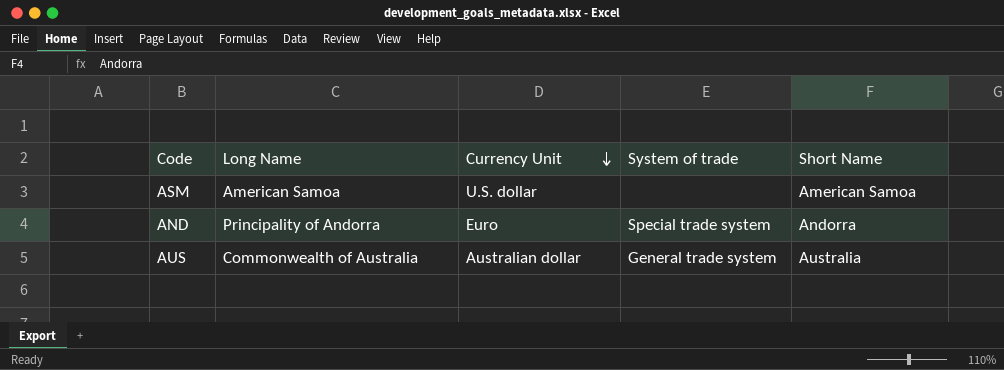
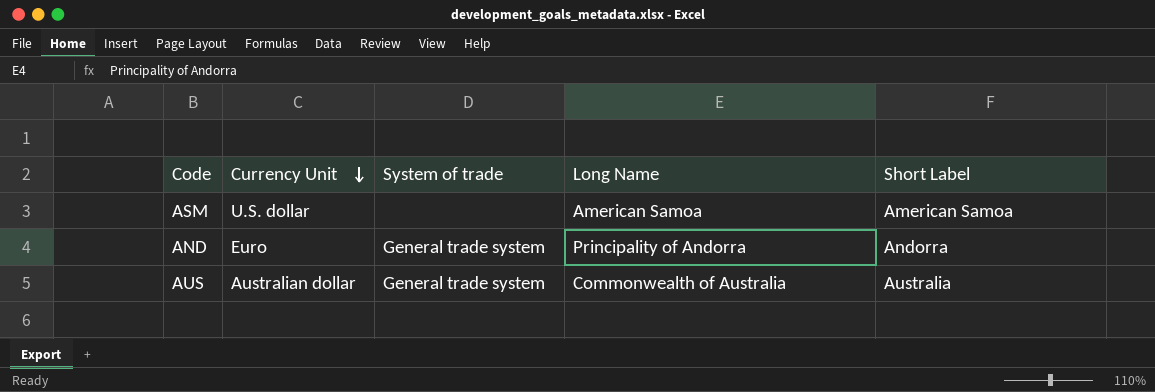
column Long Name | position: 2 -> 4
column name: Short Name -> Short Label
AND | System of trade: Special trade system -> General trade system

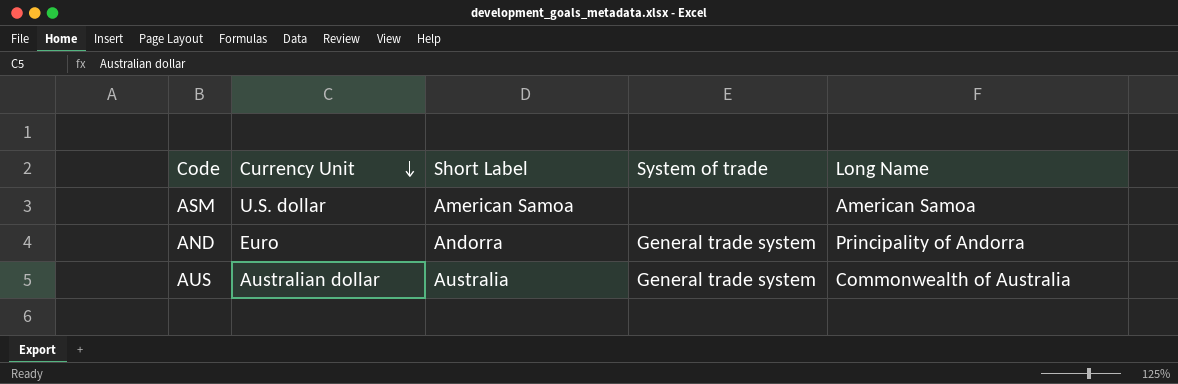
column Short Label | position: 5 -> 3

